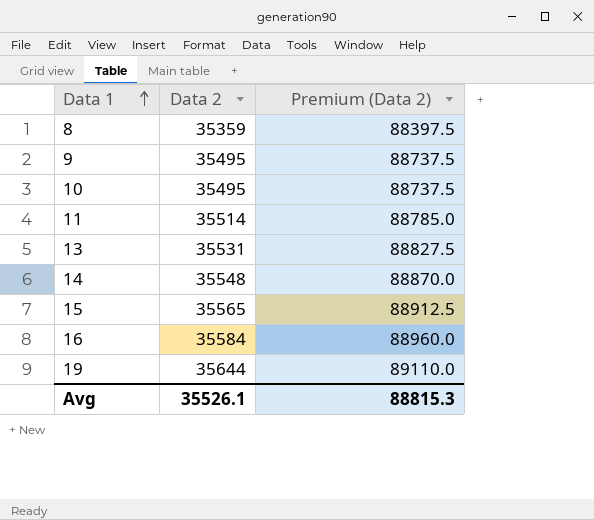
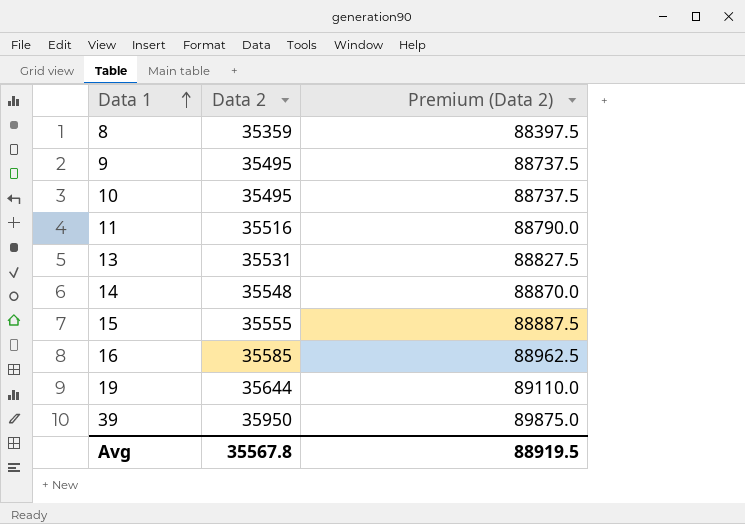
11 | Data 2: 35514 -> 35516
11 | Premium (Data 2): 88785.0 -> 88790.0
15 | Data 2: 35565 -> 35555
15 | Premium (Data 2): 88912.5 -> 88887.5
16 | Data 2: 35584 -> 35585
16 | Premium (Data 2): 88960.0 -> 88962.5
row 39: none -> 35950 | 89875.0
Avg | Data 2: 35526.1 -> 35567.8
Avg | Premium (Data 2): 88815.3 -> 88919.5

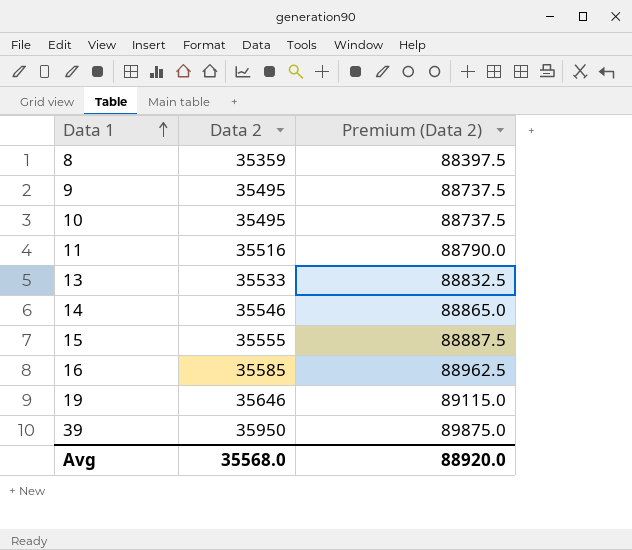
13 | Data 2: 35531 -> 35533
13 | Premium (Data 2): 88827.5 -> 88832.5
14 | Data 2: 35548 -> 35546
14 | Premium (Data 2): 88870.0 -> 88865.0
19 | Data 2: 35644 -> 35646
19 | Premium (Data 2): 89110.0 -> 89115.0
Avg | Data 2: 35567.8 -> 35568.0
Avg | Premium (Data 2): 88919.5 -> 88920.0

